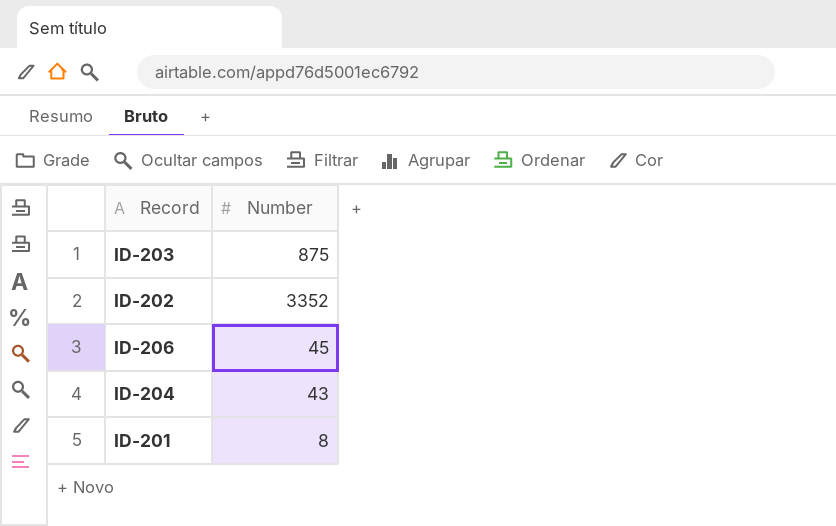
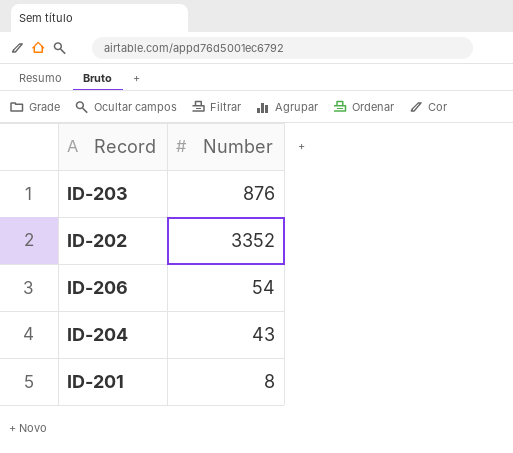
ID-203 | Number: 875 -> 876
ID-206 | Number: 45 -> 54

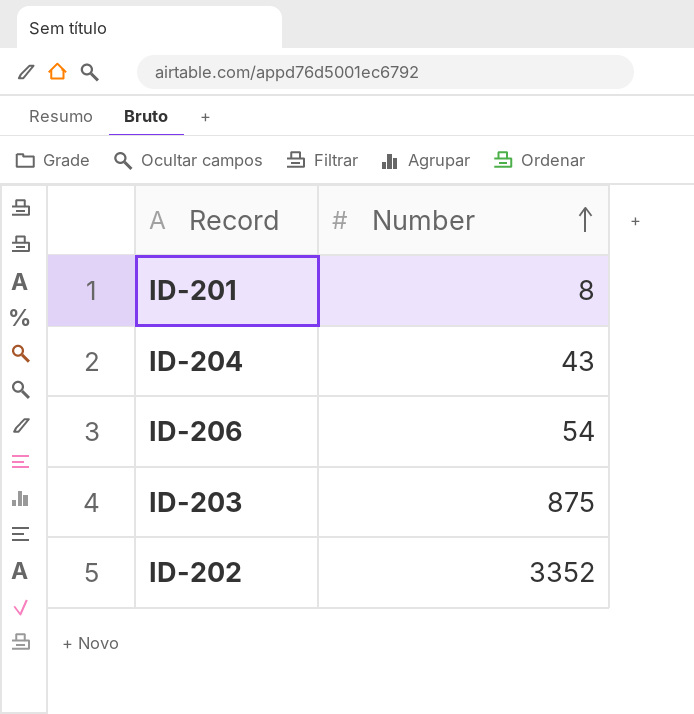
row order: none -> Number ascending
ID-203 | Number: 876 -> 875

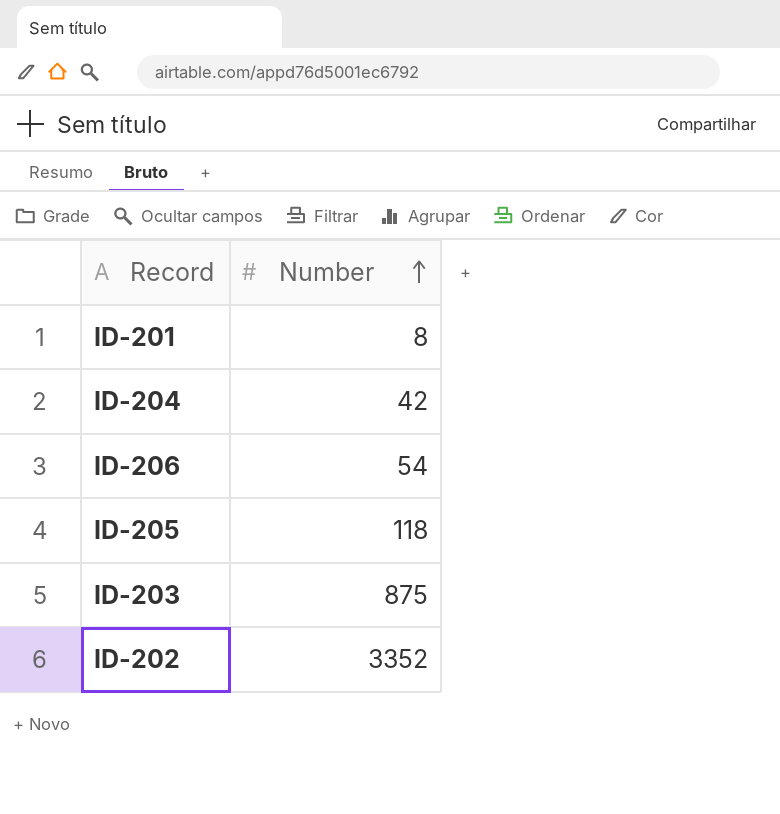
ID-204 | Number: 43 -> 42
row ID-205: none -> 118

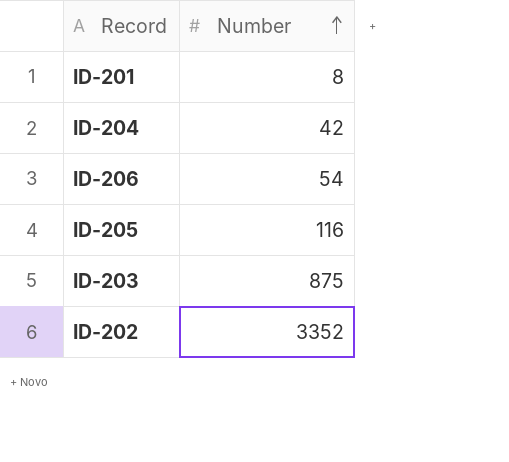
ID-205 | Number: 118 -> 116

